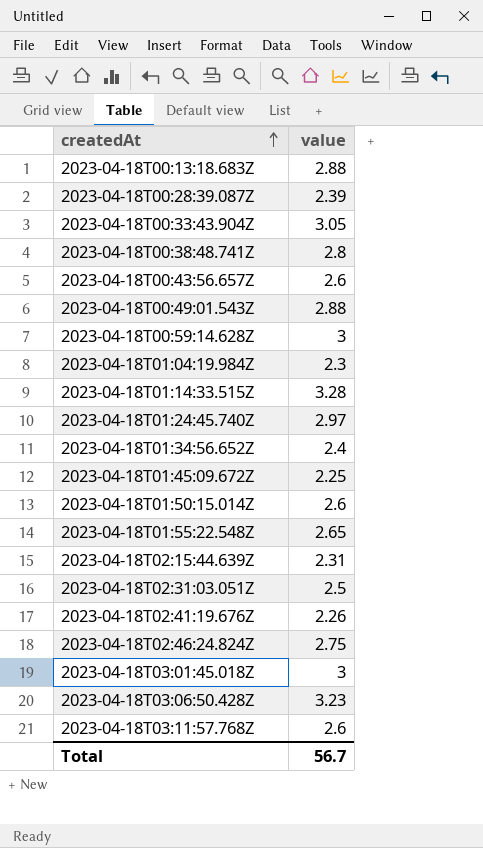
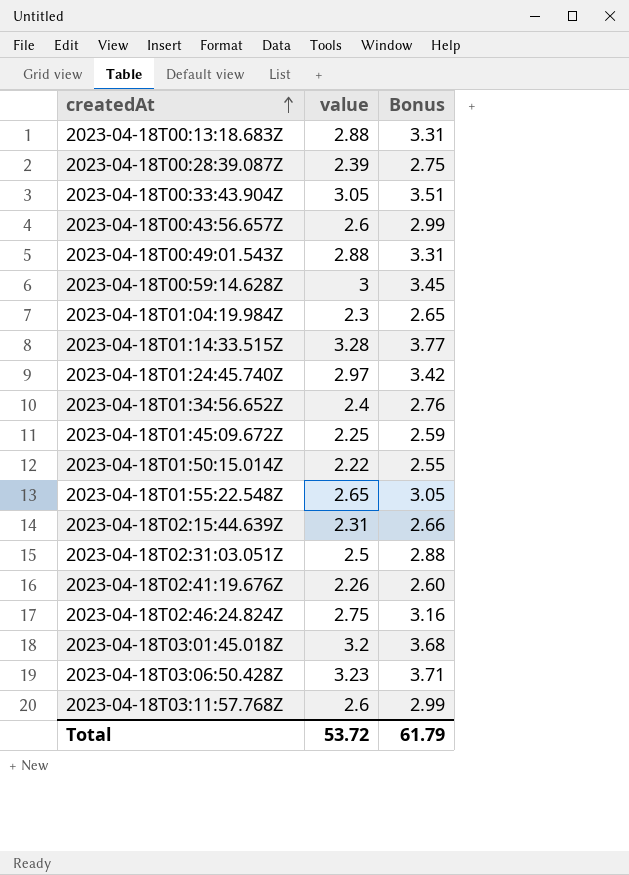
column Bonus | formula: none -> [value] * 1.15
row 2023-04-18T00:38:48.741Z: 2.8 -> none
2023-04-18T01:50:15.014Z | value: 2.6 -> 2.22
2023-04-18T03:01:45.018Z | value: 3 -> 3.2
Total | value: 56.7 -> 53.72

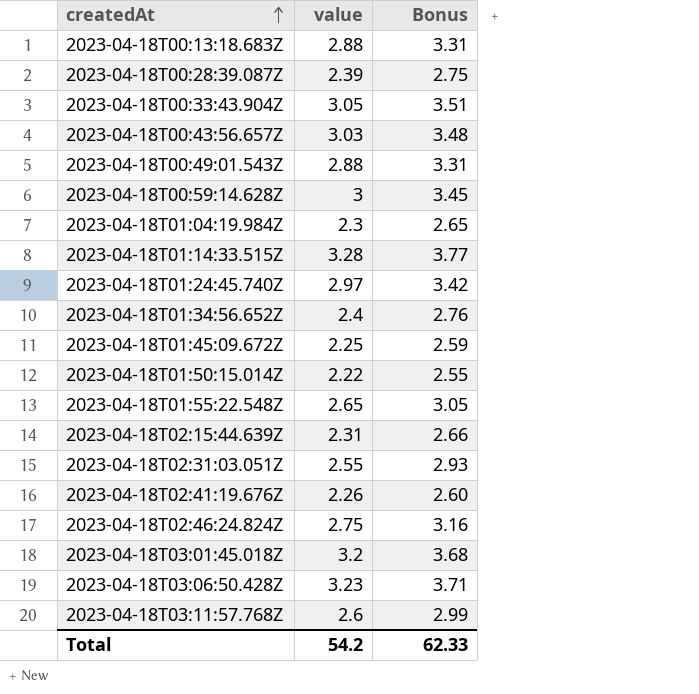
2023-04-18T00:43:56.657Z | value: 2.6 -> 3.03
2023-04-18T00:43:56.657Z | Bonus: 2.99 -> 3.48
2023-04-18T02:31:03.051Z | value: 2.5 -> 2.55
2023-04-18T02:31:03.051Z | Bonus: 2.88 -> 2.93
Total | value: 53.72 -> 54.2
Total | Bonus: 61.79 -> 62.33

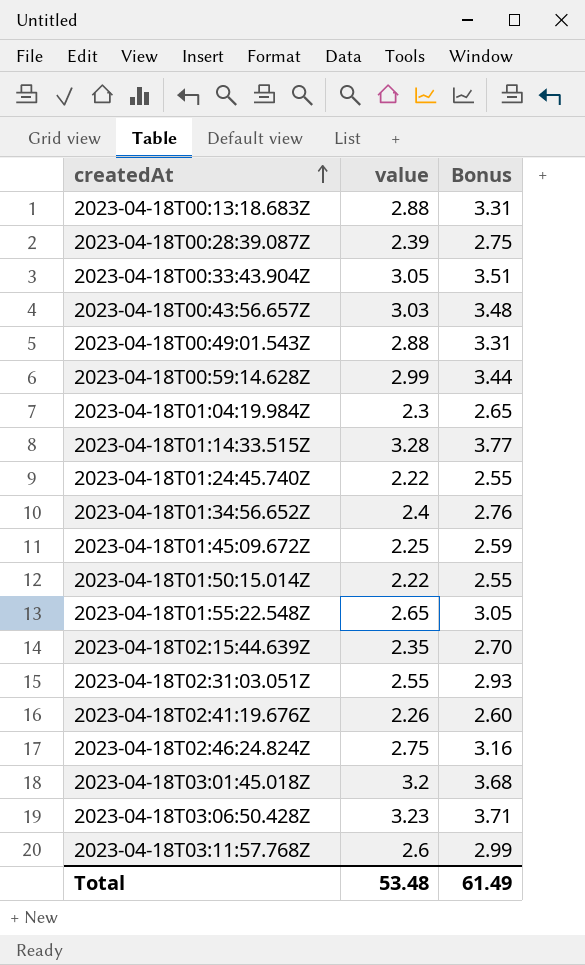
2023-04-18T00:59:14.628Z | value: 3 -> 2.99
2023-04-18T00:59:14.628Z | Bonus: 3.45 -> 3.44
2023-04-18T01:24:45.740Z | value: 2.97 -> 2.22
2023-04-18T01:24:45.740Z | Bonus: 3.42 -> 2.55
2023-04-18T02:15:44.639Z | value: 2.31 -> 2.35
2023-04-18T02:15:44.639Z | Bonus: 2.66 -> 2.70
Total | value: 54.2 -> 53.48
Total | Bonus: 62.33 -> 61.49

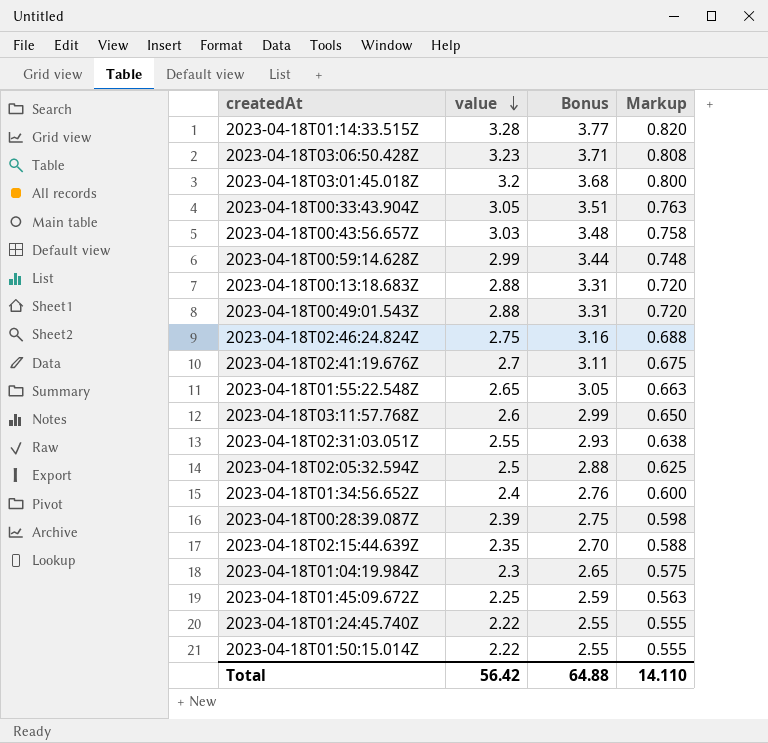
row order: createdAt ascending -> value descending
column Markup | formula: none -> [value] * 0.25
2023-04-18T02:41:19.676Z | value: 2.26 -> 2.7
2023-04-18T02:41:19.676Z | Bonus: 2.60 -> 3.11
row 2023-04-18T02:05:32.594Z: none -> 2.5 | 2.88 | 0.625
Total | value: 53.48 -> 56.42
Total | Bonus: 61.49 -> 64.88

